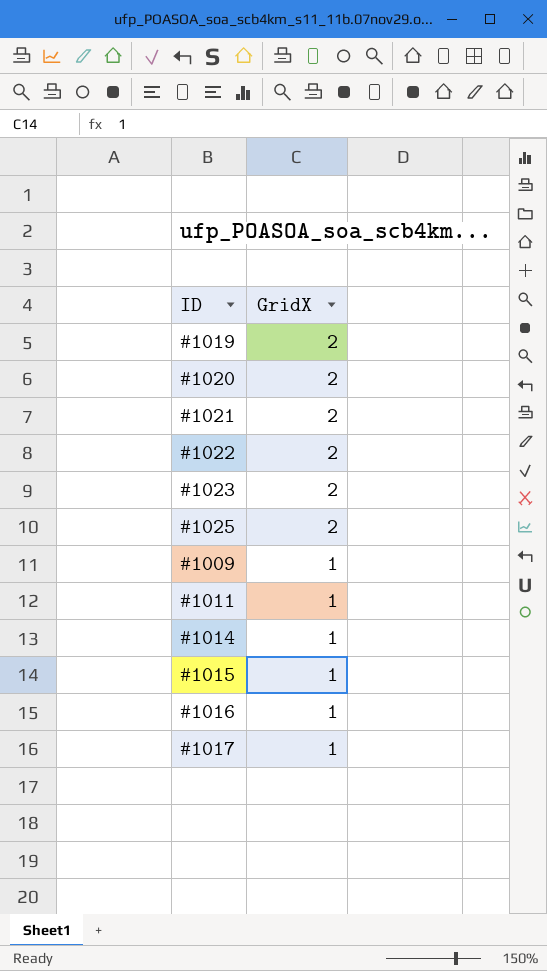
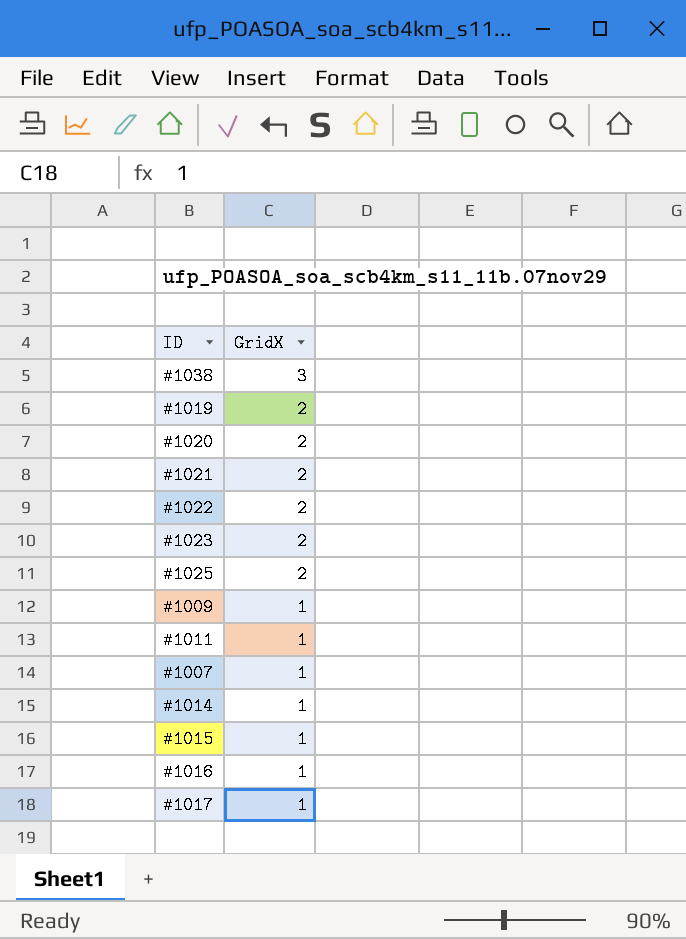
row #1038: none -> 3
row #1007: none -> 1

